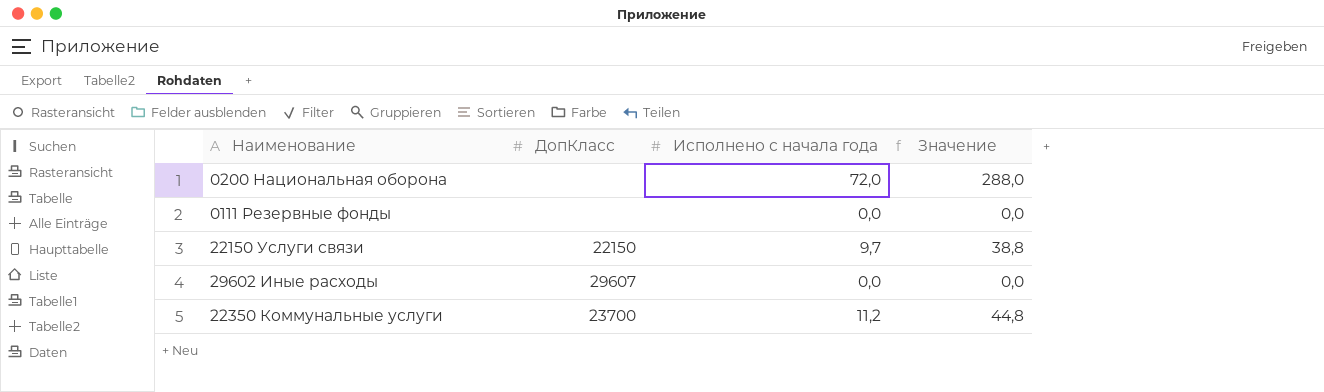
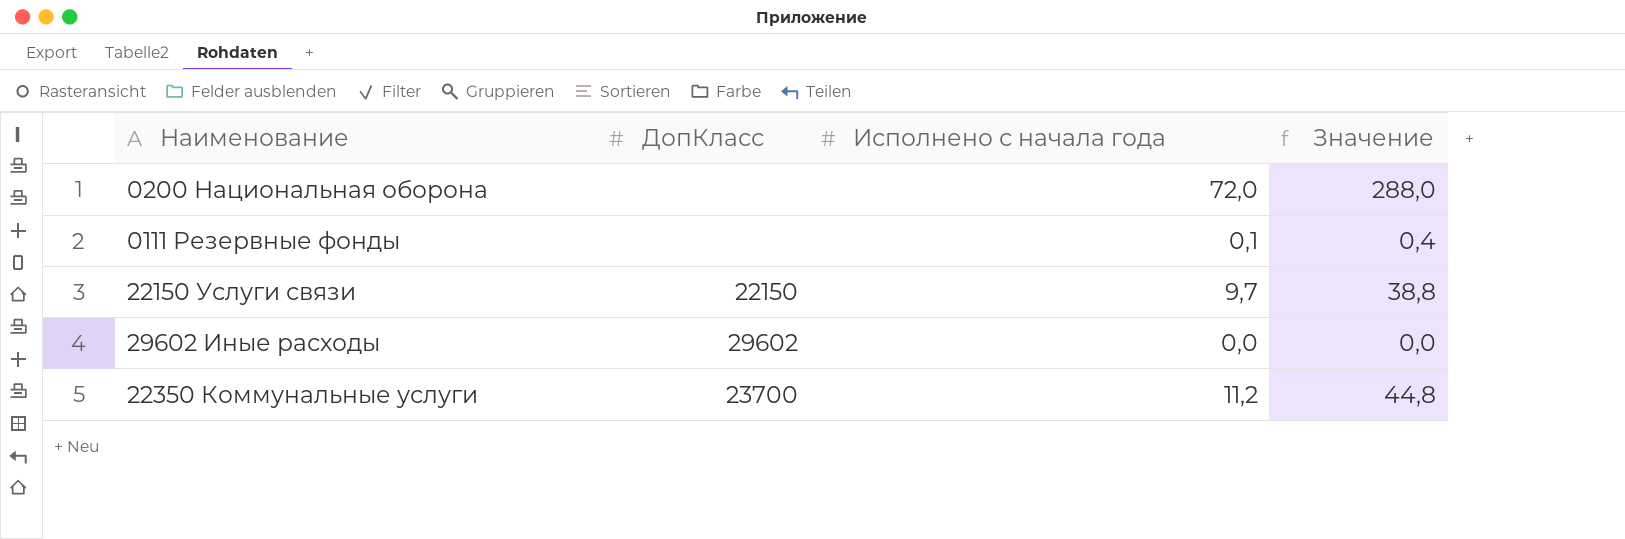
0111 Резервные фонды | Исполнено с начала года: 0,0 -> 0,1
0111 Резервные фонды | Значение: 0,0 -> 0,4
29602 Иные расходы | ДопКласс: 29607 -> 29602

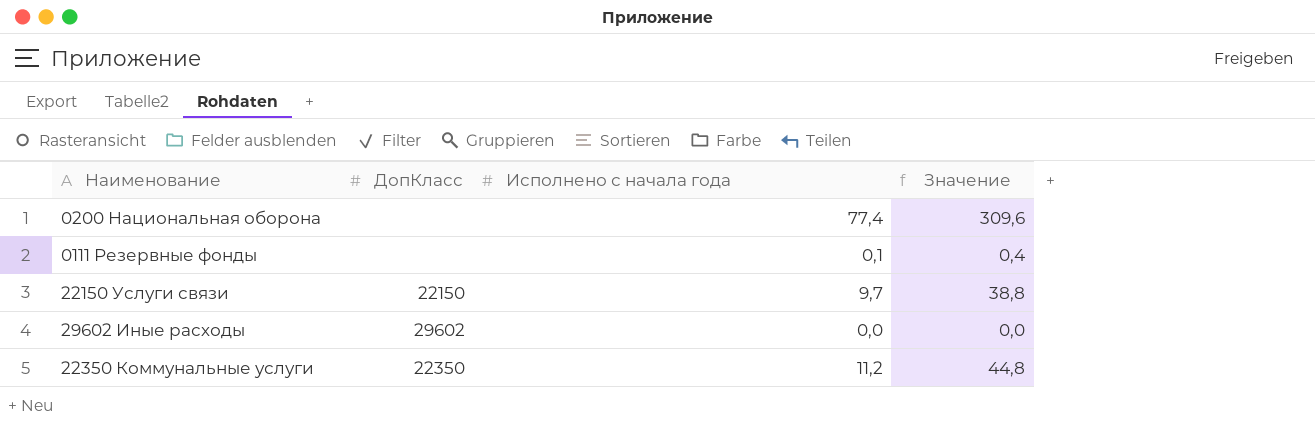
0200 Национальная оборона | Исполнено с начала года: 72,0 -> 77,4
0200 Национальная оборона | Значение: 288,0 -> 309,6
22350 Коммунальные услуги | ДопКласс: 23700 -> 22350

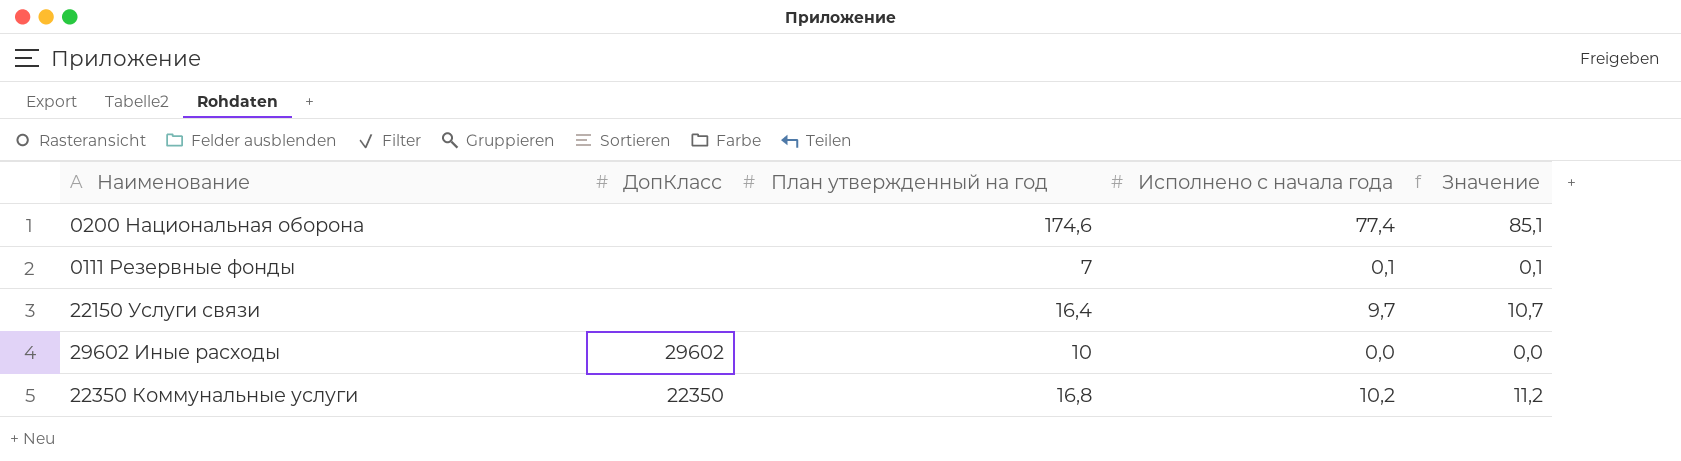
column План утвержденный на год | position: none -> 3
column Значение | formula: [Исполнено с начала года] * 4 -> [Исполнено с начала года] * 1,1
22150 Услуги связи | ДопКласс: 22150 -> none
22350 Коммунальные услуги | Исполнено с начала года: 11,2 -> 10,2

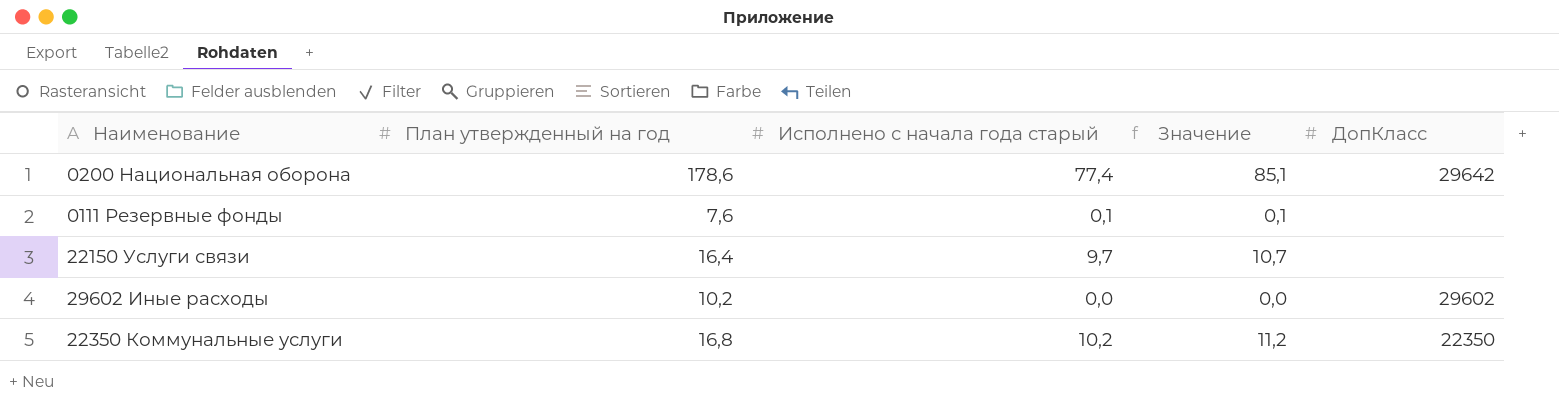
column name: Исполнено с начала года -> Исполнено с начала года старый
column ДопКласс | position: 2 -> 5
0200 Национальная оборона | План утвержденный на год: 174,6 -> 178,6
0200 Национальная оборона | ДопКласс: none -> 29642
0111 Резервные фонды | План утвержденный на год: 7 -> 7,6
29602 Иные расходы | План утвержденный на год: 10 -> 10,2

